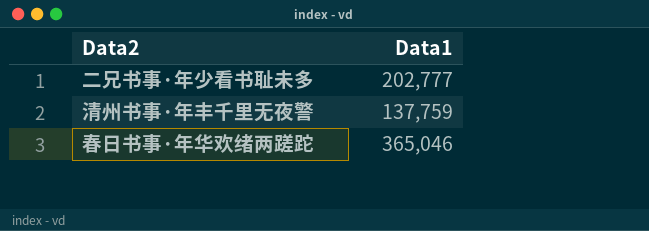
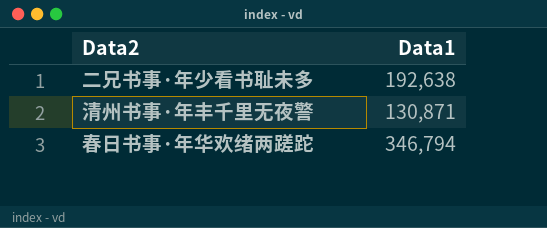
二兄书事·年少看书耻未多 | Data1: 202,777 -> 192,638
清州书事·年丰千里无夜警 | Data1: 137,759 -> 130,871
春日书事·年华欢绪两蹉跎 | Data1: 365,046 -> 346,794

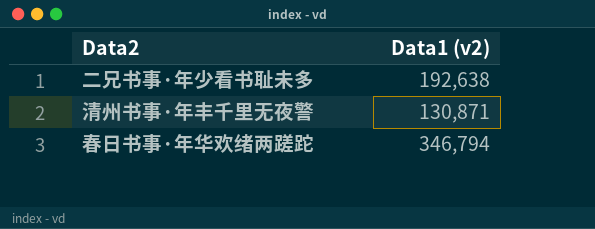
column name: Data1 -> Data1 (v2)

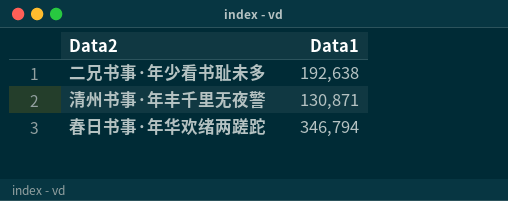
column name: Data1 (v2) -> Data1

